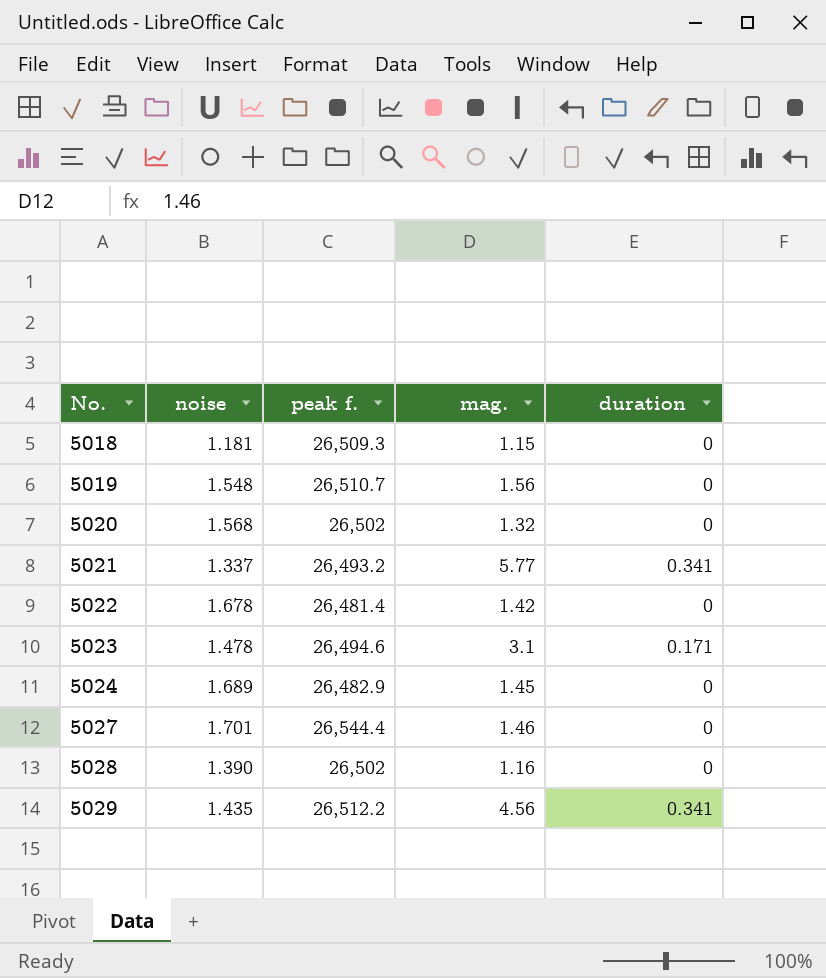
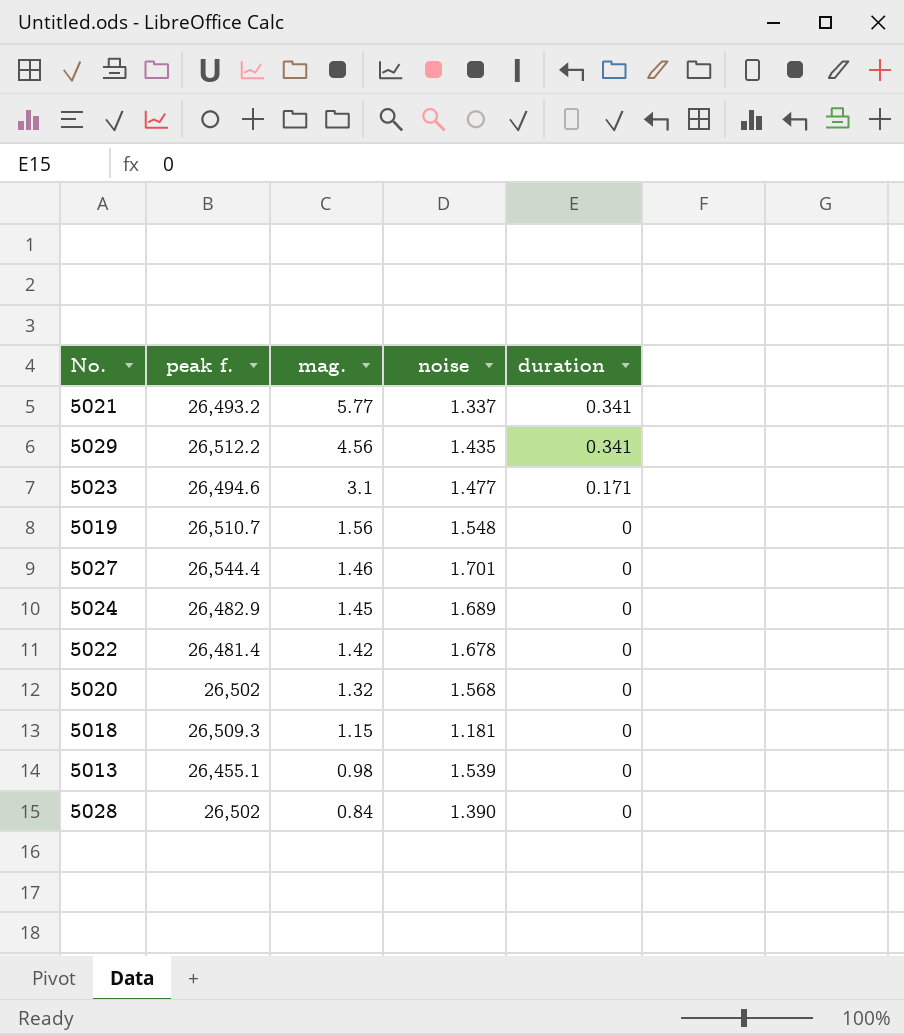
row order: No. ascending -> mag. descending
column noise | position: 2 -> 4
5023 | noise: 1.478 -> 1.477
row 5013: none -> 26,455.1 | 0.98 | 1.539 | 0
5028 | mag.: 1.16 -> 0.84

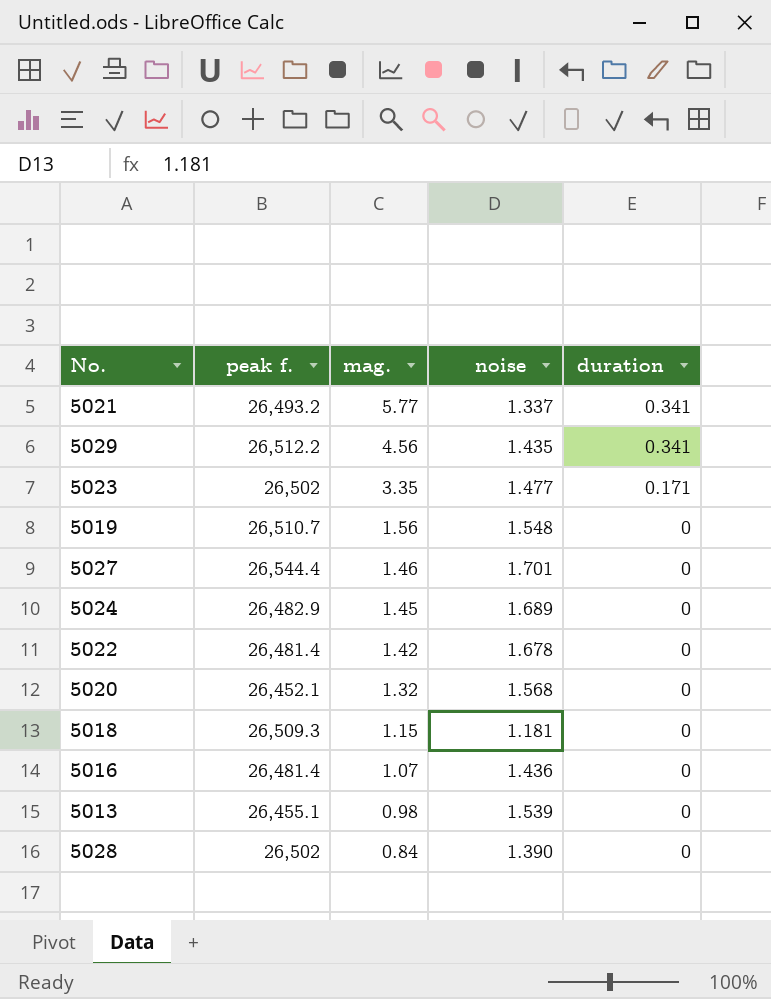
5023 | peak f.: 26,494.6 -> 26,502
5023 | mag.: 3.1 -> 3.35
5020 | peak f.: 26,502 -> 26,452.1
row 5016: none -> 26,481.4 | 1.07 | 1.436 | 0

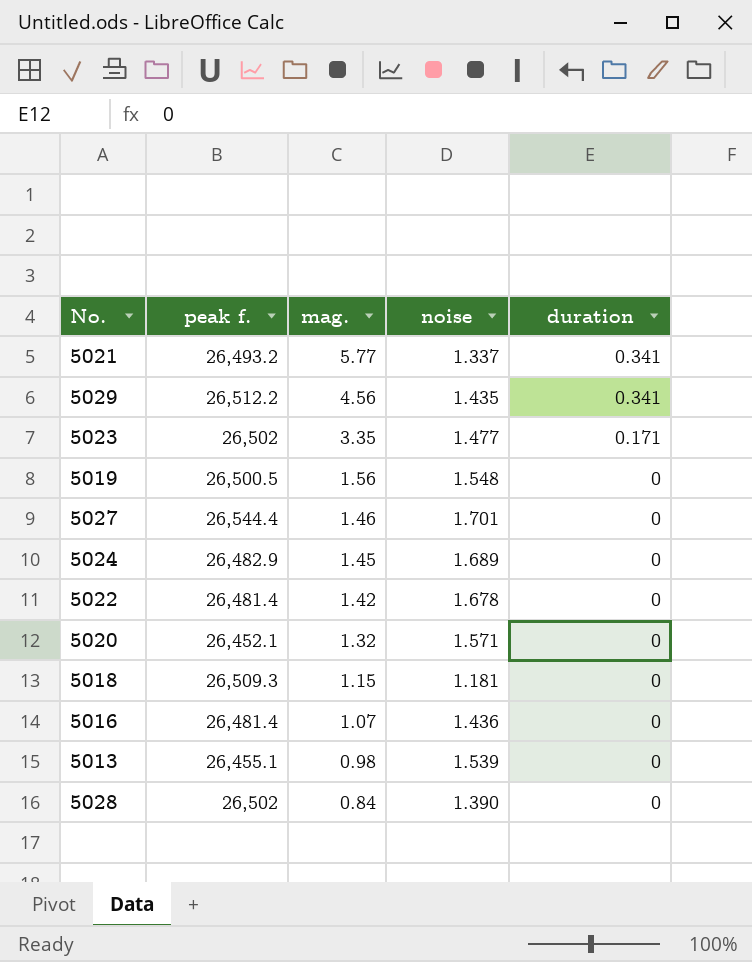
5019 | peak f.: 26,510.7 -> 26,500.5
5020 | noise: 1.568 -> 1.571

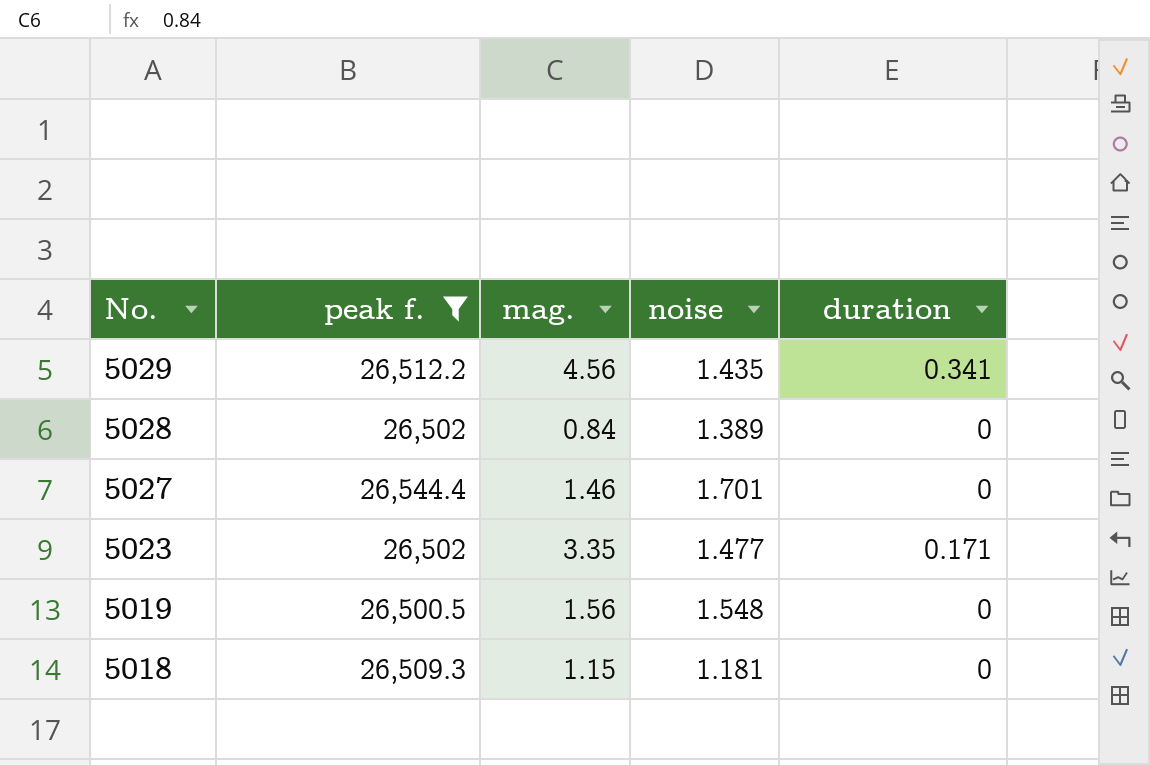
filter: none -> peak f. >= 26,500.5
row order: mag. descending -> No. descending
5028 | noise: 1.390 -> 1.389

